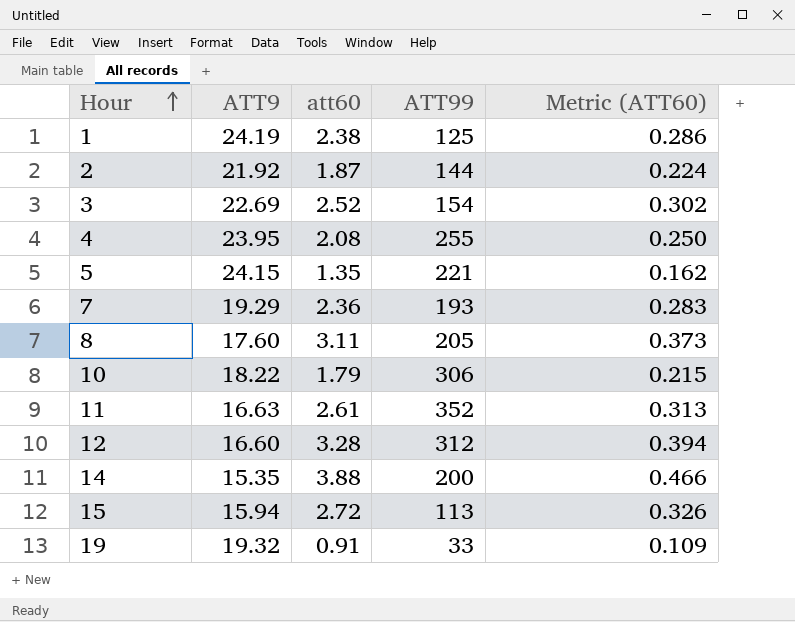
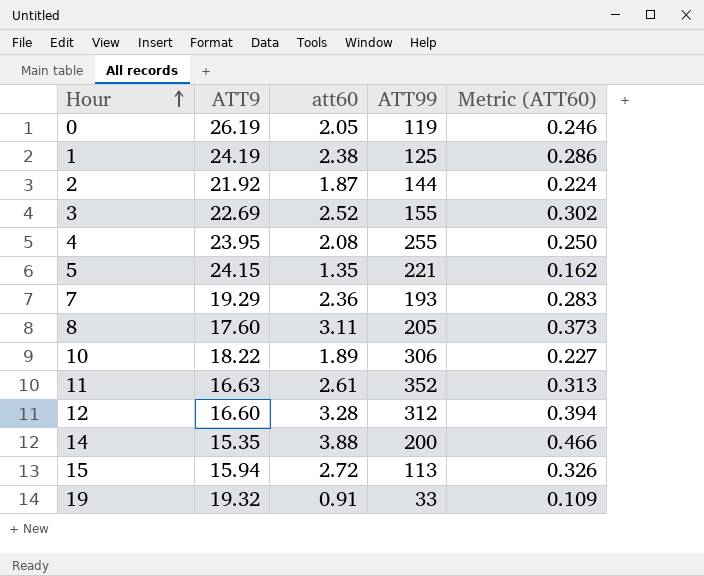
row 0: none -> 26.19 | 2.05 | 119 | 0.246
3 | ATT99: 154 -> 155
10 | att60: 1.79 -> 1.89
10 | Metric (ATT60): 0.215 -> 0.227

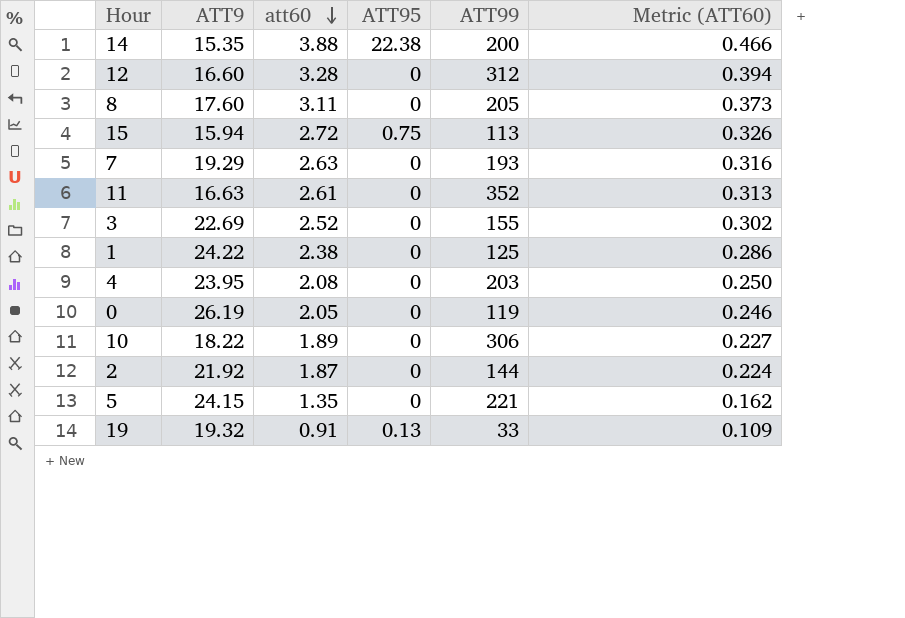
row order: Hour ascending -> att60 descending
column ATT95 | position: none -> 4
7 | att60: 2.36 -> 2.63
7 | Metric (ATT60): 0.283 -> 0.316
1 | ATT9: 24.19 -> 24.22
4 | ATT99: 255 -> 203

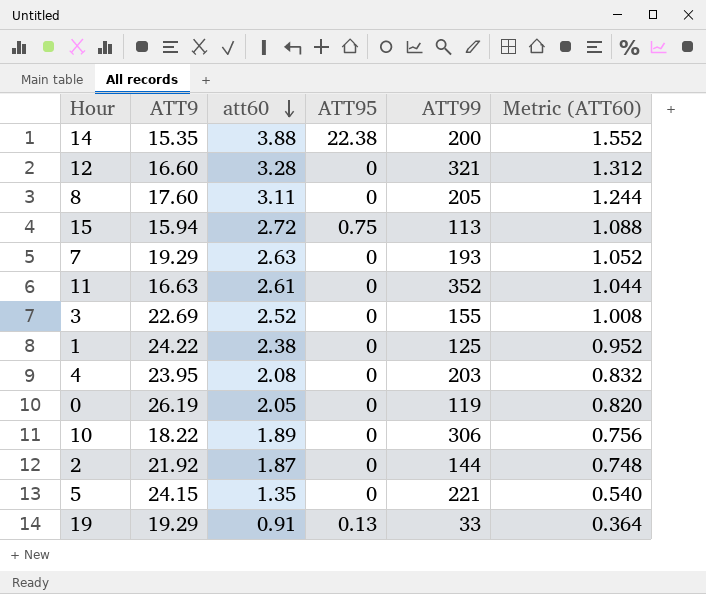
column Metric (ATT60) | formula: [att60] * 0.12 -> [att60] * 0.4
12 | ATT99: 312 -> 321
19 | ATT9: 19.32 -> 19.29

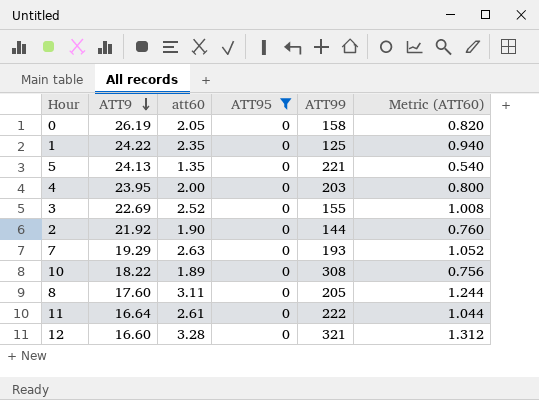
filter: none -> ATT95 = 0
row order: att60 descending -> ATT9 descending
0 | ATT99: 119 -> 158
1 | att60: 2.38 -> 2.35
1 | Metric (ATT60): 0.952 -> 0.940
5 | ATT9: 24.15 -> 24.13
4 | att60: 2.08 -> 2.00
4 | Metric (ATT60): 0.832 -> 0.800
2 | att60: 1.87 -> 1.90
2 | Metric (ATT60): 0.748 -> 0.760
10 | ATT99: 306 -> 308
11 | ATT9: 16.63 -> 16.64
11 | ATT99: 352 -> 222

